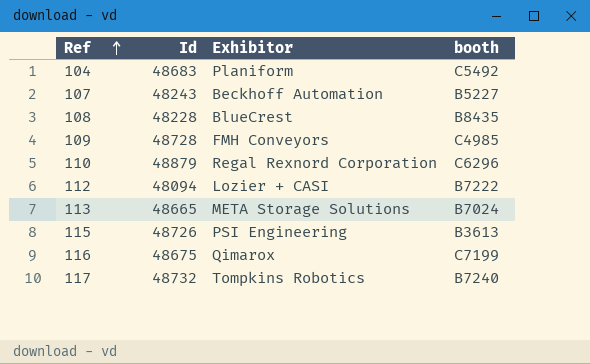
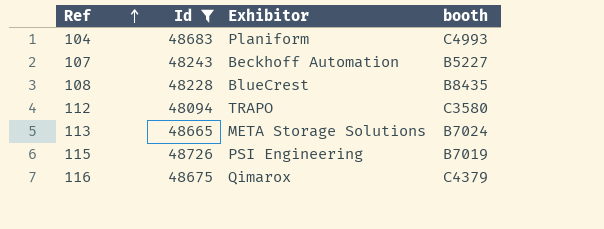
filter: none -> Id <= 48726
104 | booth: C5492 -> C4993
112 | Exhibitor: Lozier + CASI -> TRAPO
112 | booth: B7222 -> C3580
115 | booth: B3613 -> B7019
116 | booth: C7199 -> C4379

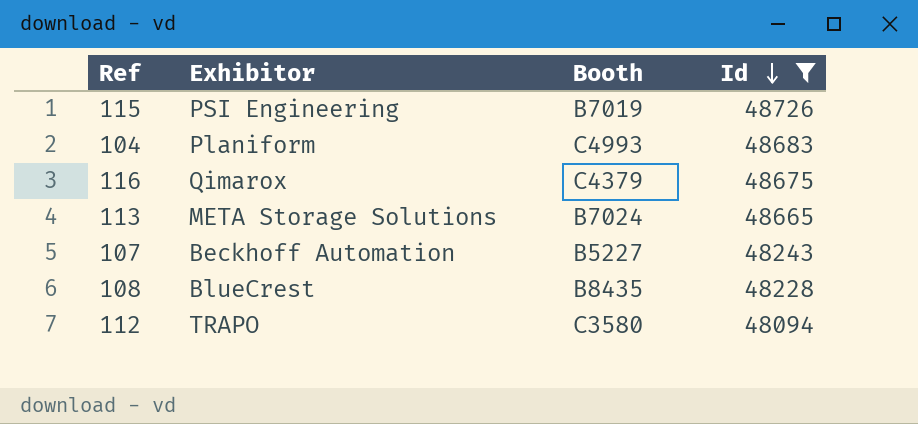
row order: Ref ascending -> Id descending
column name: booth -> Booth
column Id | position: 2 -> 4

